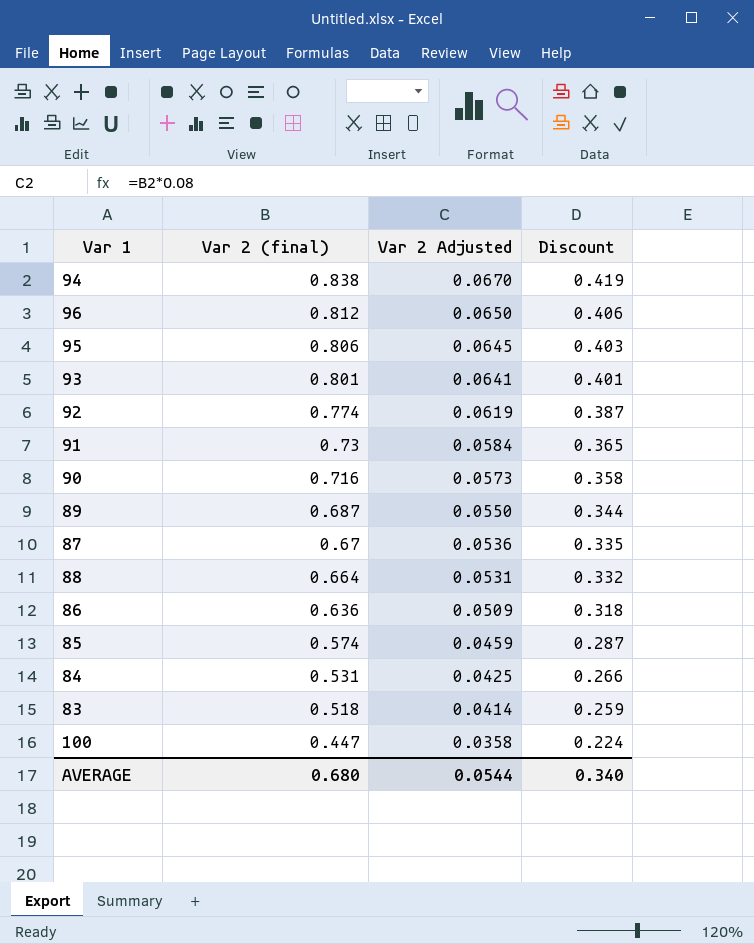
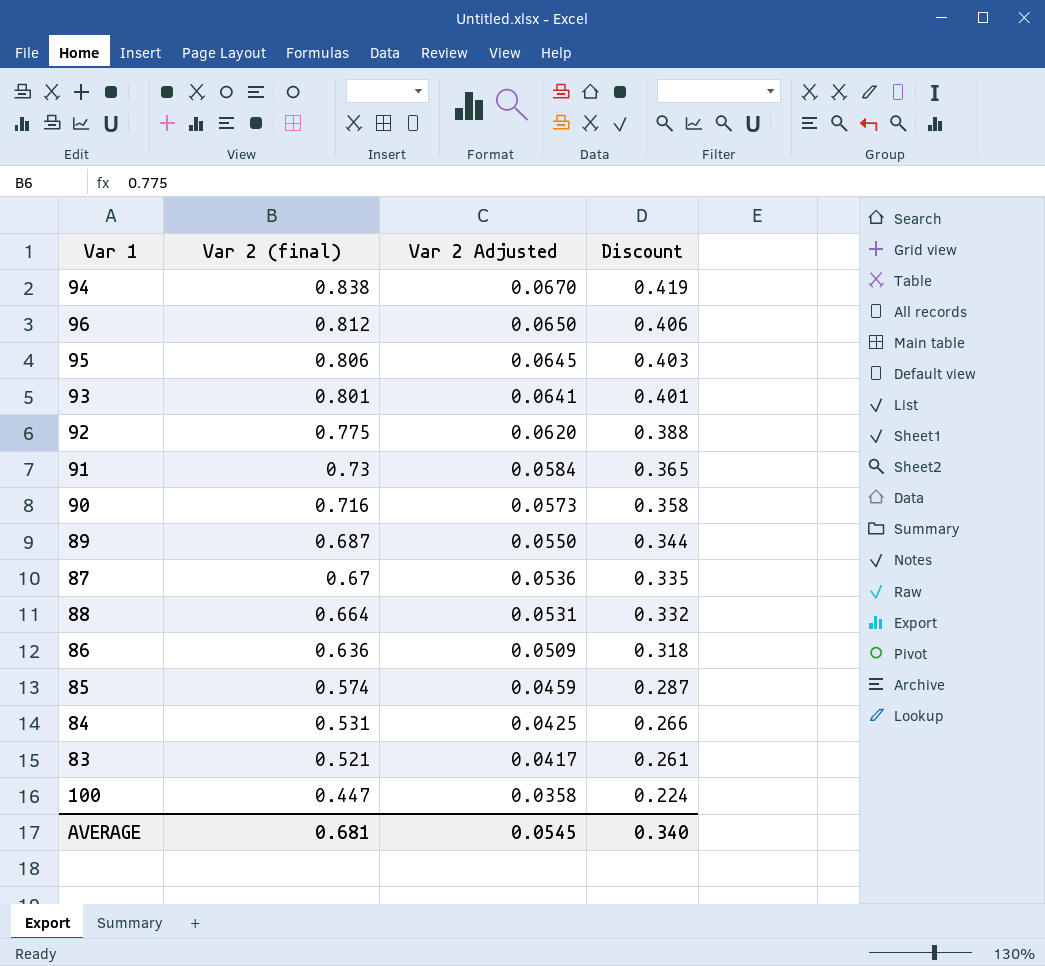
92 | Var 2 (final): 0.774 -> 0.775
92 | Var 2 Adjusted: 0.0619 -> 0.0620
92 | Discount: 0.387 -> 0.388
83 | Var 2 (final): 0.518 -> 0.521
83 | Var 2 Adjusted: 0.0414 -> 0.0417
83 | Discount: 0.259 -> 0.261
AVERAGE | Var 2 (final): 0.680 -> 0.681
AVERAGE | Var 2 Adjusted: 0.0544 -> 0.0545

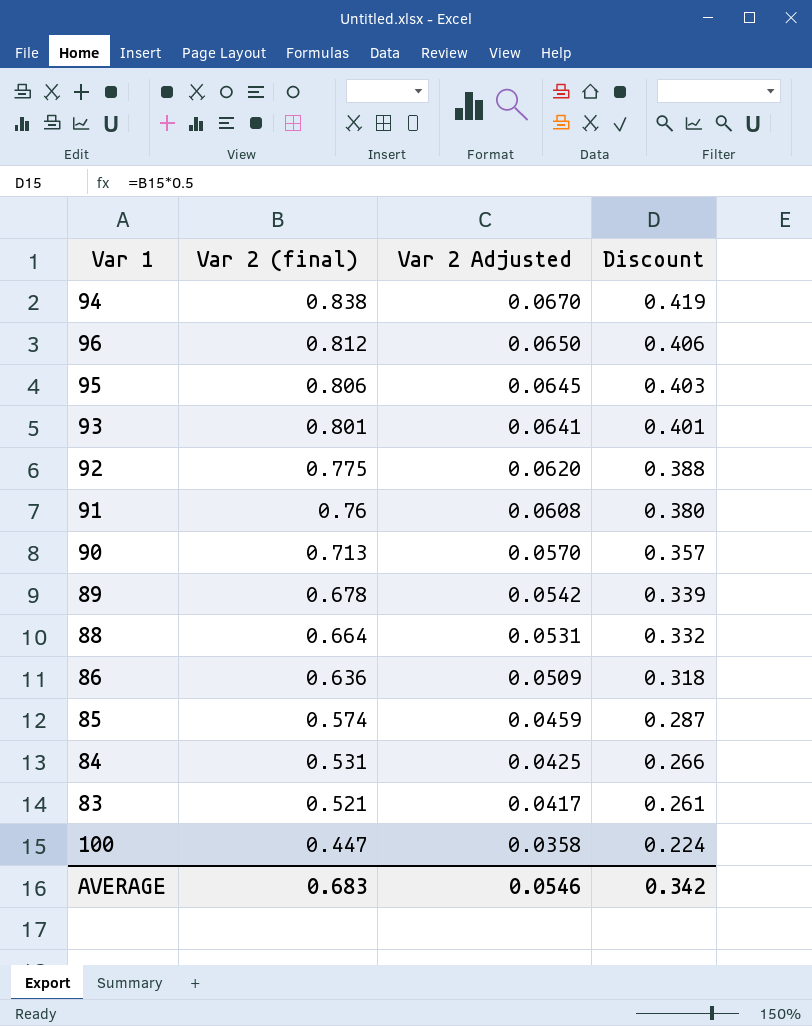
row 87: 0.67 | 0.0536 | 0.335 -> none
91 | Var 2 (final): 0.73 -> 0.76
91 | Var 2 Adjusted: 0.0584 -> 0.0608
91 | Discount: 0.365 -> 0.380
90 | Var 2 (final): 0.716 -> 0.713
90 | Var 2 Adjusted: 0.0573 -> 0.0570
90 | Discount: 0.358 -> 0.357
89 | Var 2 (final): 0.687 -> 0.678
89 | Var 2 Adjusted: 0.0550 -> 0.0542
89 | Discount: 0.344 -> 0.339
AVERAGE | Var 2 (final): 0.681 -> 0.683
AVERAGE | Var 2 Adjusted: 0.0545 -> 0.0546
AVERAGE | Discount: 0.340 -> 0.342

